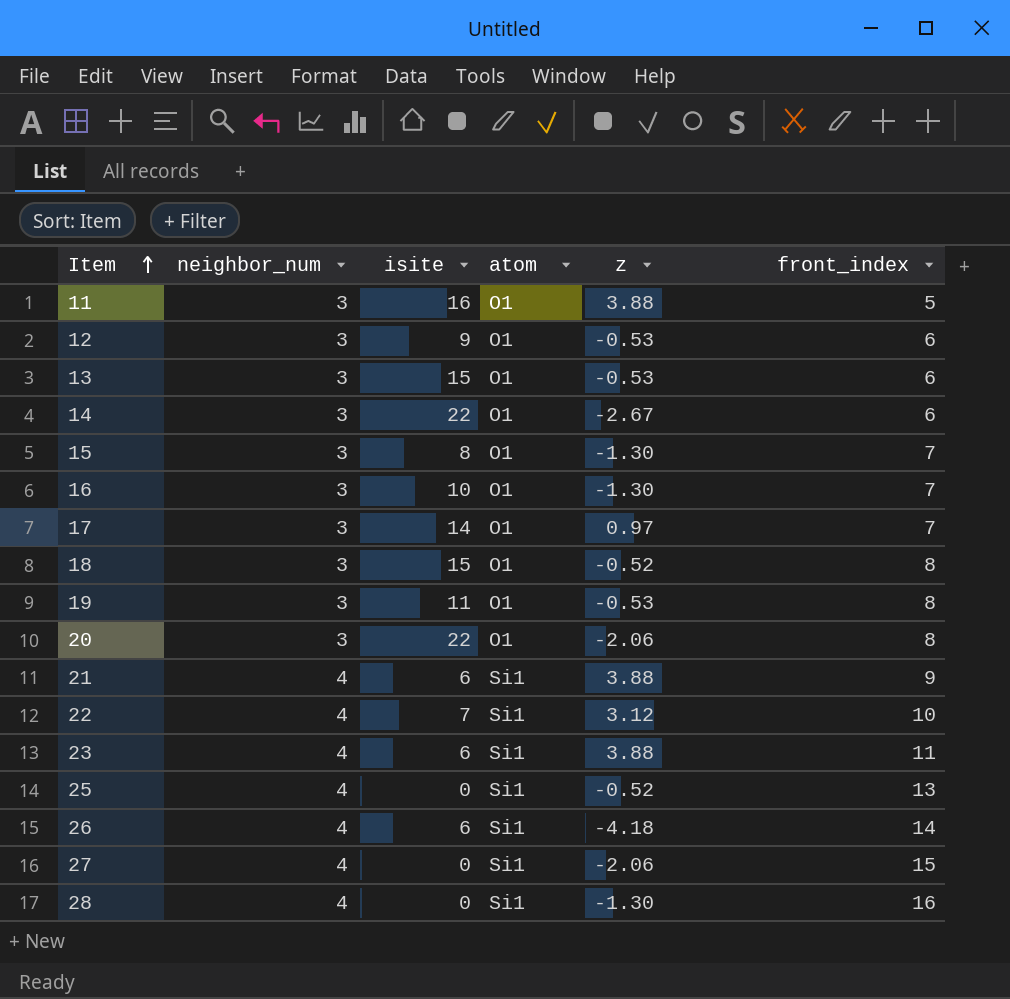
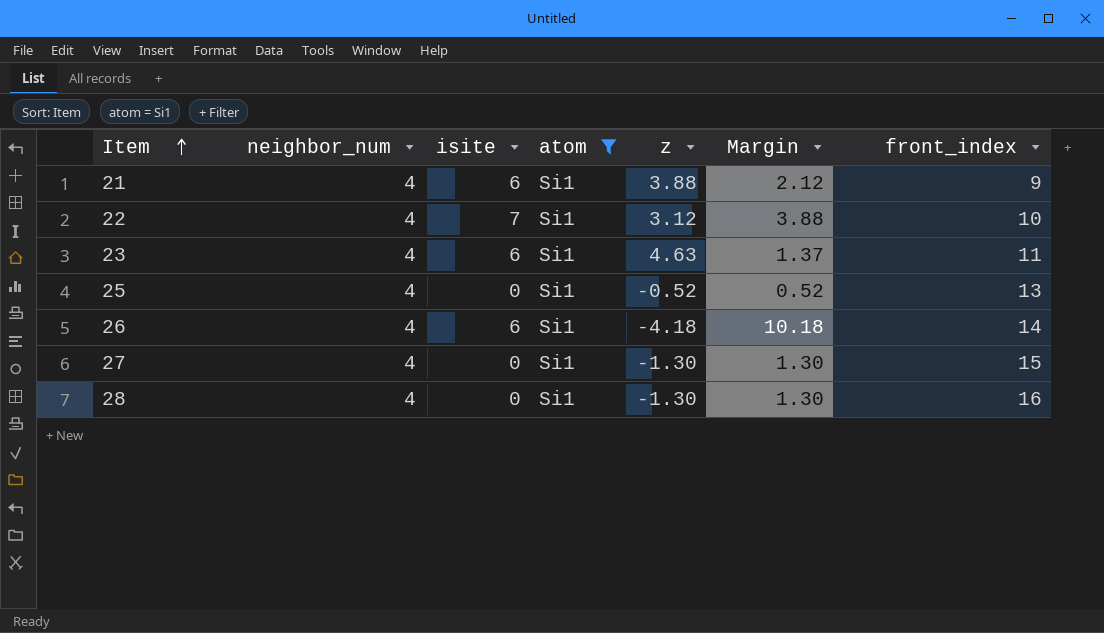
filter: none -> atom = Si1
column Margin | formula: none -> [isite] - [z]
23 | z: 3.88 -> 4.63
27 | z: -2.06 -> -1.30

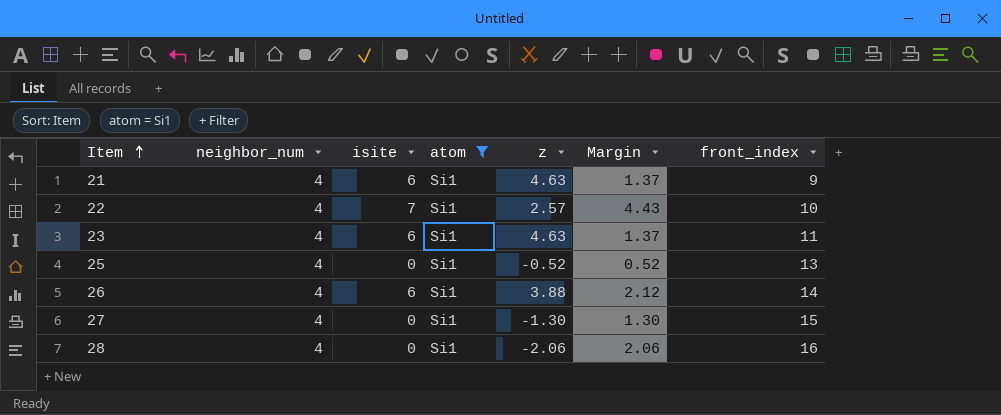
21 | z: 3.88 -> 4.63
21 | Margin: 2.12 -> 1.37
22 | z: 3.12 -> 2.57
22 | Margin: 3.88 -> 4.43
26 | z: -4.18 -> 3.88
26 | Margin: 10.18 -> 2.12
28 | z: -1.30 -> -2.06
28 | Margin: 1.30 -> 2.06

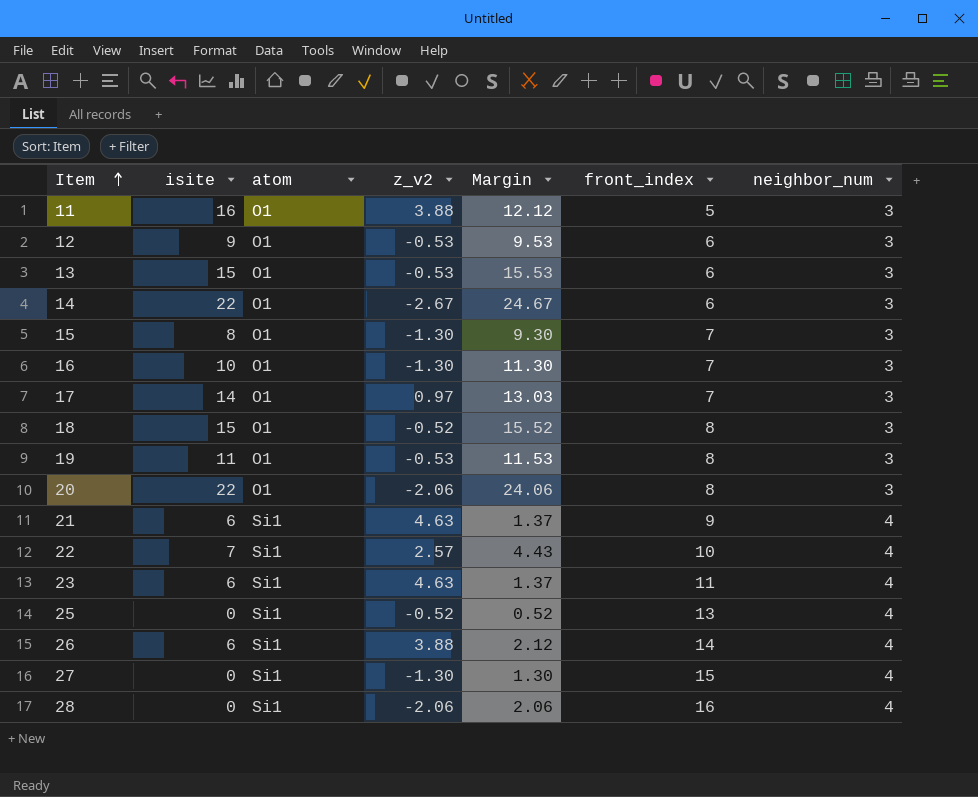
filter: atom = Si1 -> none
column name: z -> z_v2
column neighbor_num | position: 2 -> 7

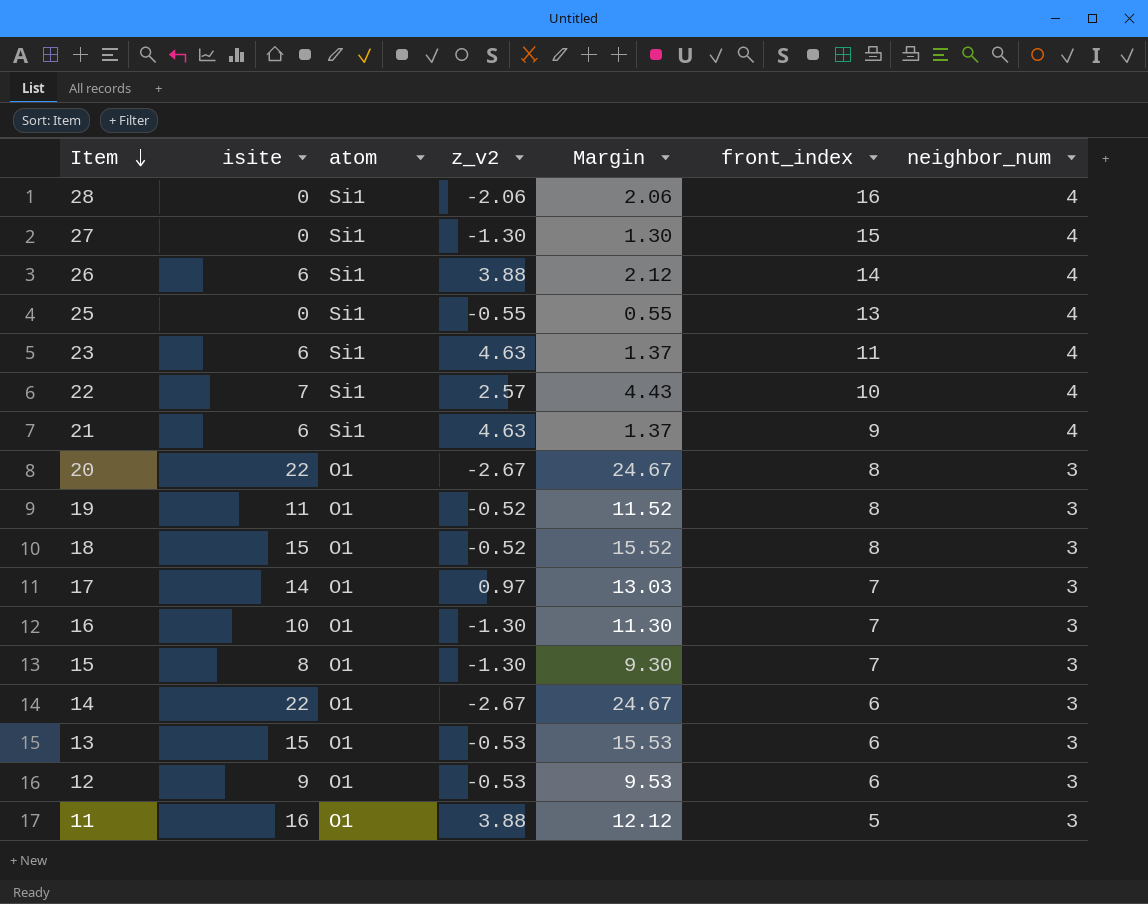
row order: Item ascending -> Item descending
25 | z_v2: -0.52 -> -0.55
25 | Margin: 0.52 -> 0.55
20 | z_v2: -2.06 -> -2.67
20 | Margin: 24.06 -> 24.67
19 | z_v2: -0.53 -> -0.52
19 | Margin: 11.53 -> 11.52

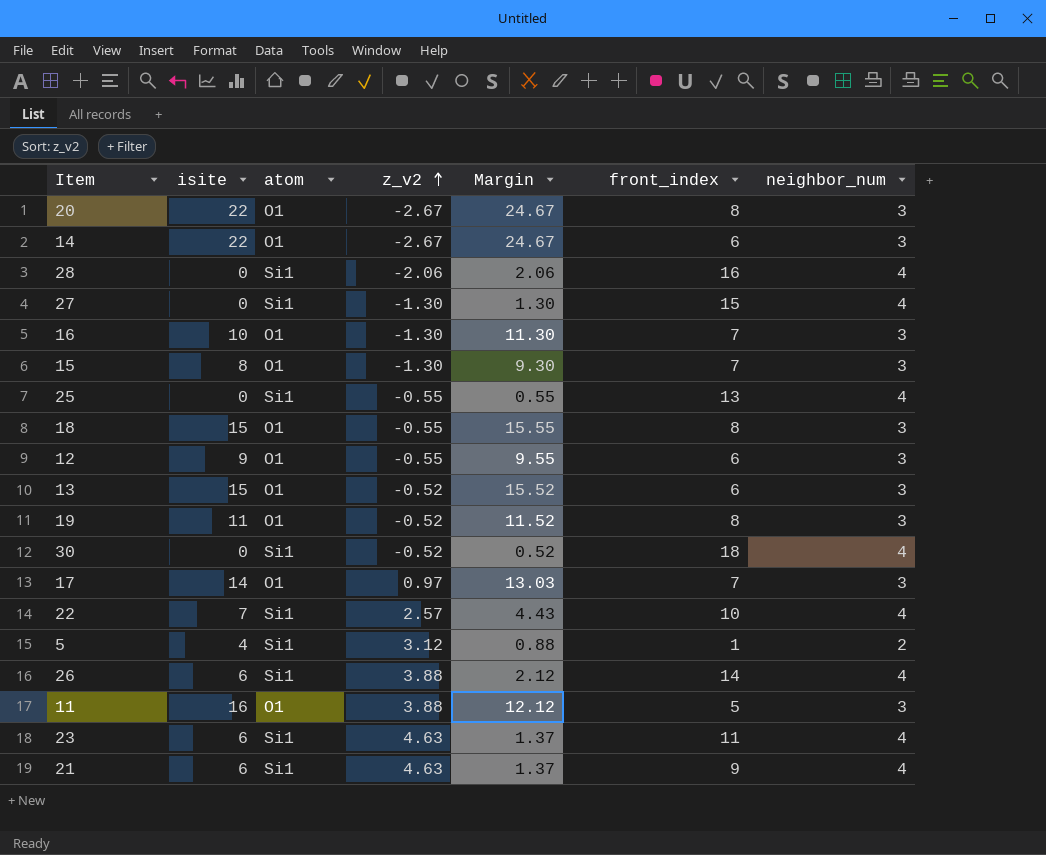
row order: Item descending -> z_v2 ascending
18 | z_v2: -0.52 -> -0.55
18 | Margin: 15.52 -> 15.55
12 | z_v2: -0.53 -> -0.55
12 | Margin: 9.53 -> 9.55
13 | z_v2: -0.53 -> -0.52
13 | Margin: 15.53 -> 15.52
row 30: none -> 0 | Si1 | -0.52 | 0.52 | 18 | 4
row 5: none -> 4 | Si1 | 3.12 | 0.88 | 1 | 2

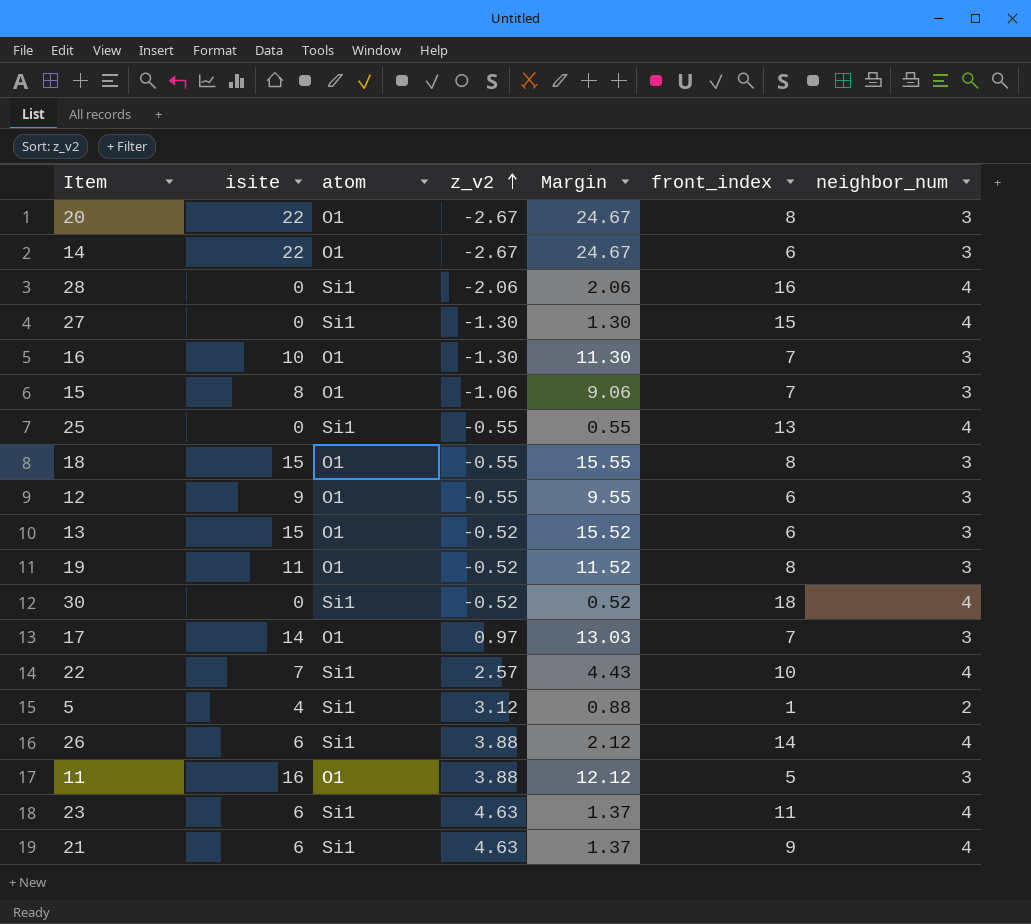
15 | z_v2: -1.30 -> -1.06
15 | Margin: 9.30 -> 9.06

